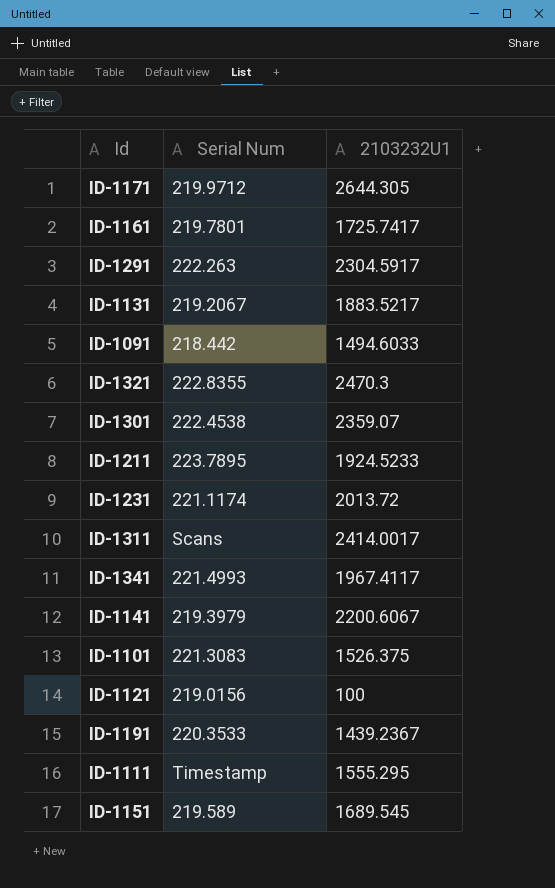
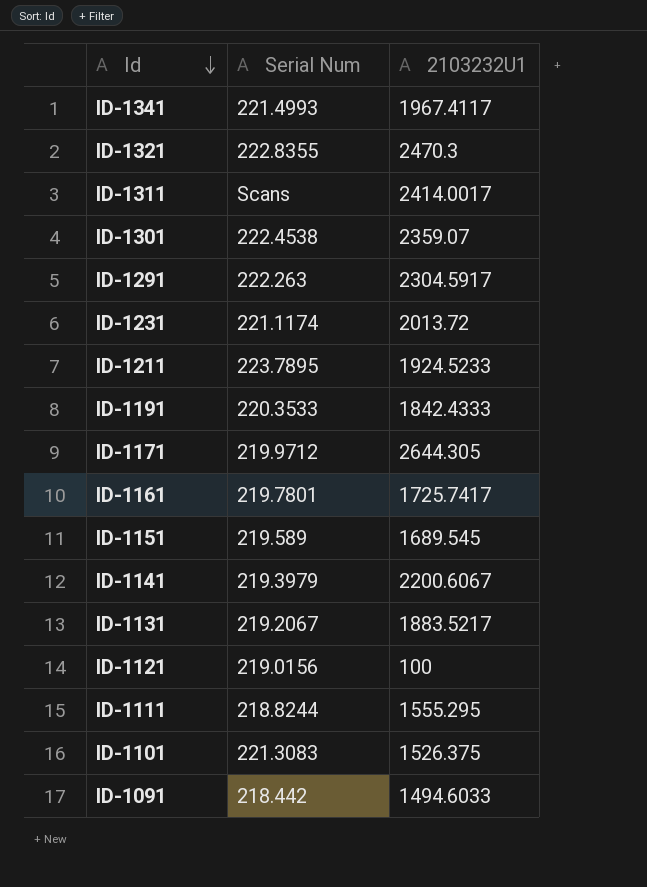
row order: none -> Id descending
ID-1191 | 2103232U1: 1439.2367 -> 1842.4333
ID-1111 | Serial Num: Timestamp -> 218.8244

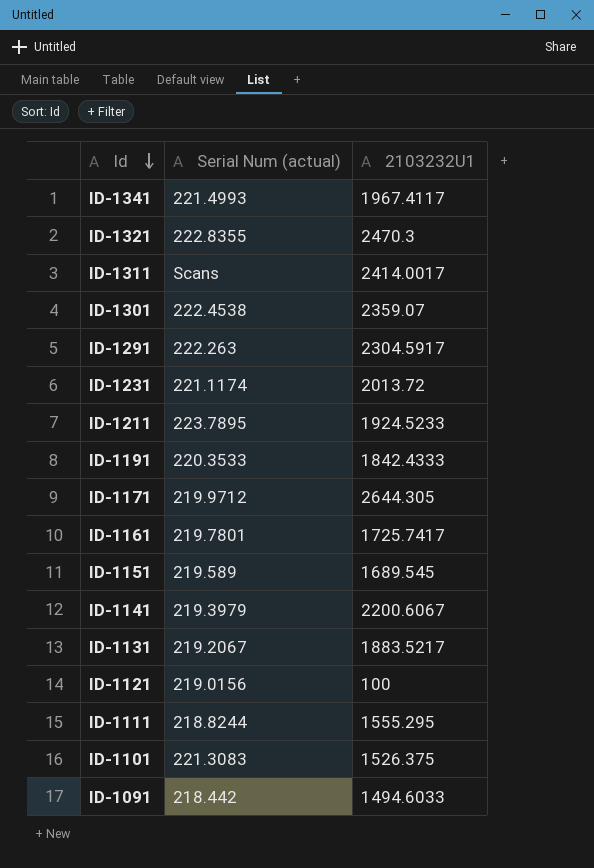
column name: Serial Num -> Serial Num (actual)

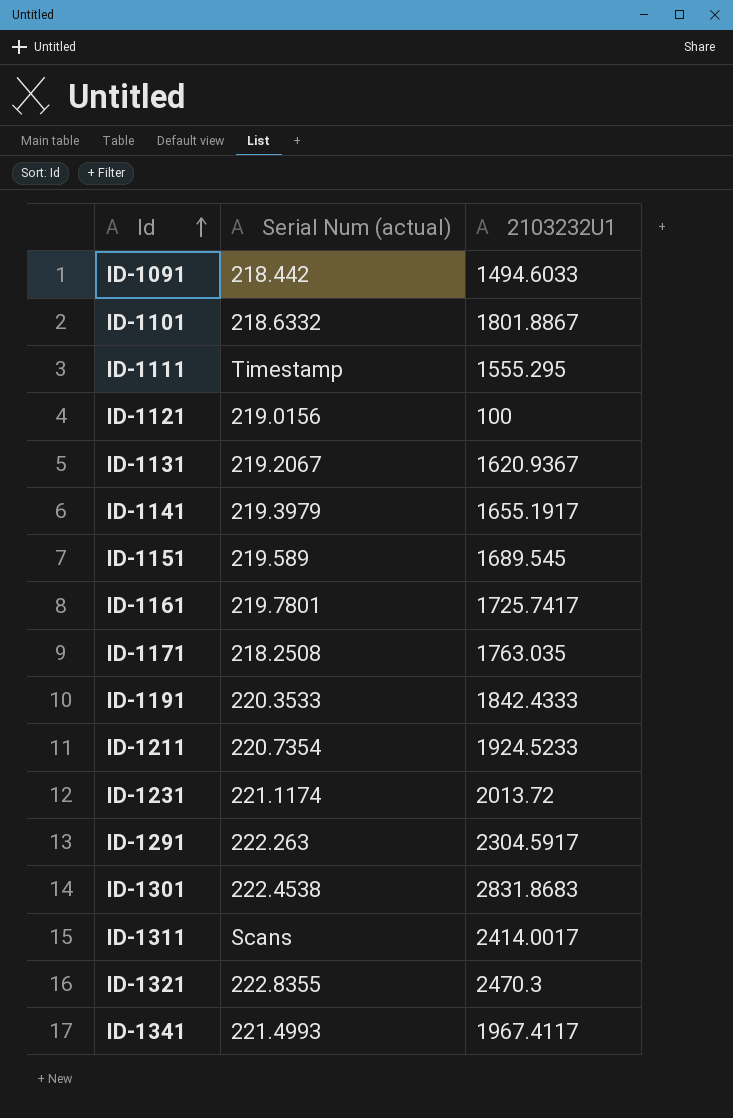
row order: Id descending -> Id ascending
ID-1101 | Serial Num (actual): 221.3083 -> 218.6332
ID-1101 | 2103232U1: 1526.375 -> 1801.8867
ID-1111 | Serial Num (actual): 218.8244 -> Timestamp
ID-1131 | 2103232U1: 1883.5217 -> 1620.9367
ID-1141 | 2103232U1: 2200.6067 -> 1655.1917
ID-1171 | Serial Num (actual): 219.9712 -> 218.2508
ID-1171 | 2103232U1: 2644.305 -> 1763.035
ID-1211 | Serial Num (actual): 223.7895 -> 220.7354
ID-1301 | 2103232U1: 2359.07 -> 2831.8683

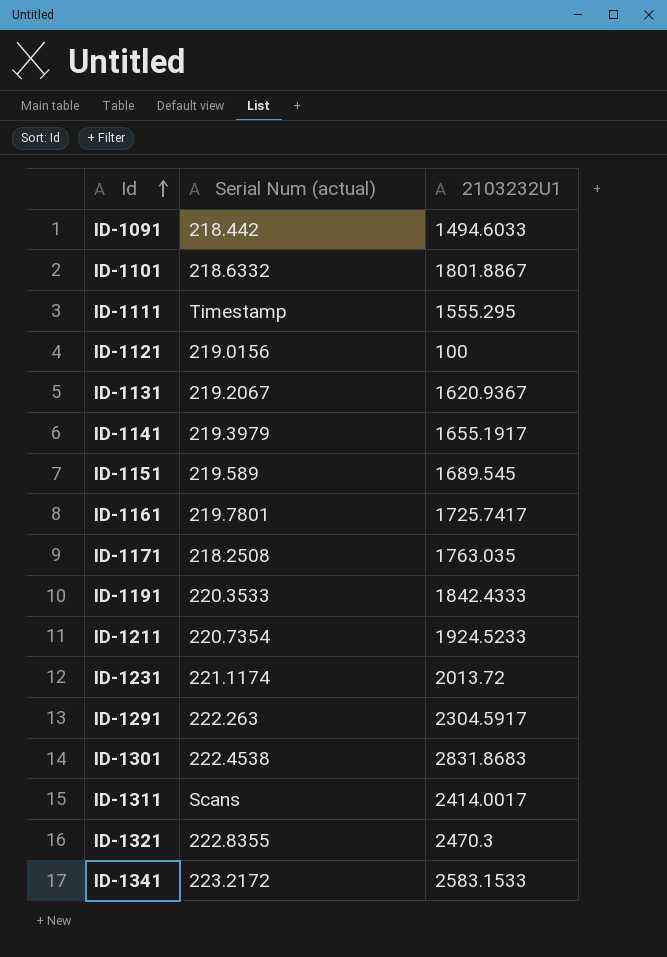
ID-1341 | Serial Num (actual): 221.4993 -> 223.2172
ID-1341 | 2103232U1: 1967.4117 -> 2583.1533

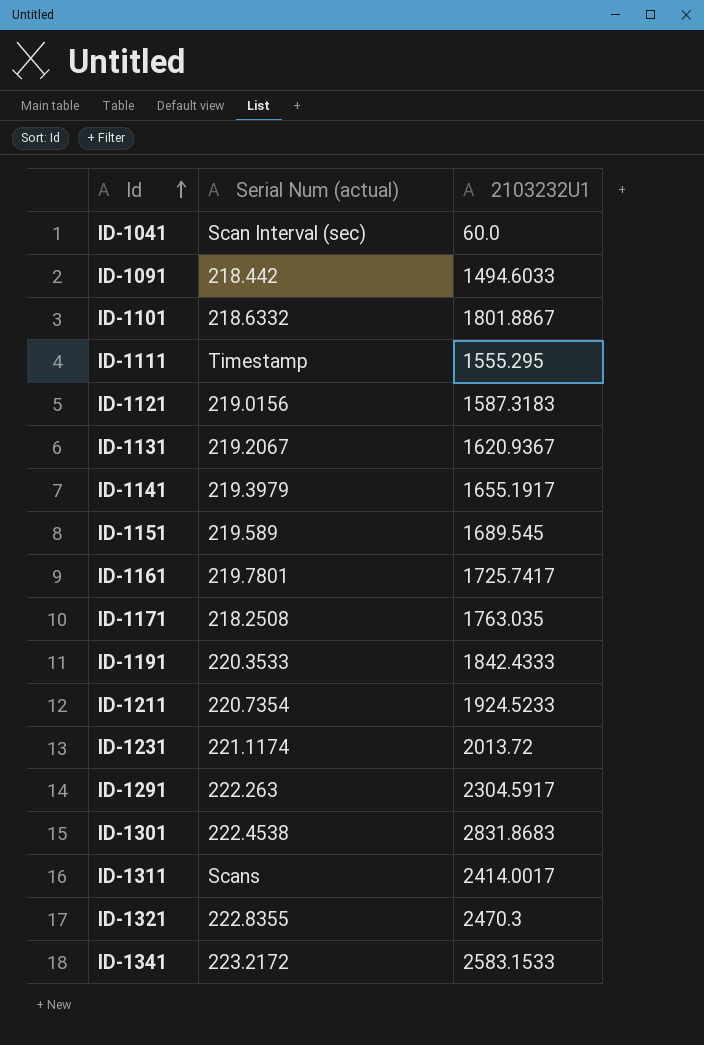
row ID-1041: none -> Scan Interval (sec) | 60.0
ID-1121 | 2103232U1: 100 -> 1587.3183

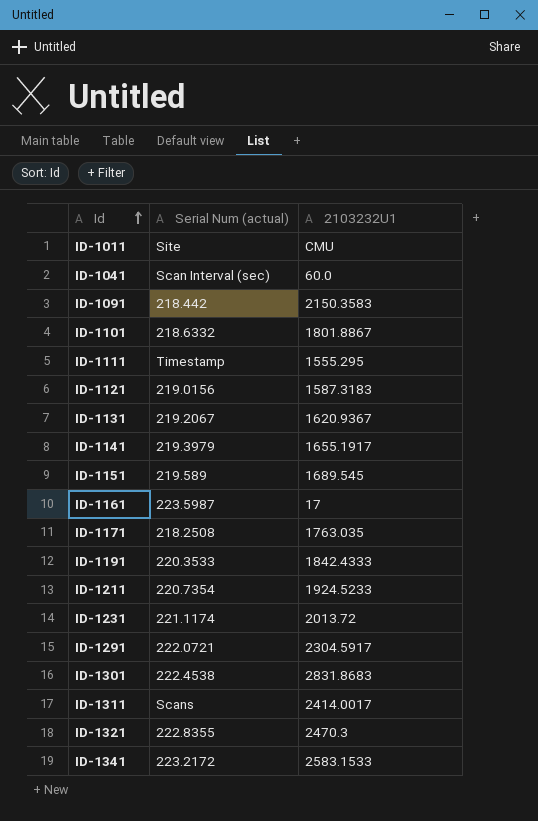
row ID-1011: none -> Site | CMU
ID-1091 | 2103232U1: 1494.6033 -> 2150.3583
ID-1161 | Serial Num (actual): 219.7801 -> 223.5987
ID-1161 | 2103232U1: 1725.7417 -> 17
ID-1291 | Serial Num (actual): 222.263 -> 222.0721

